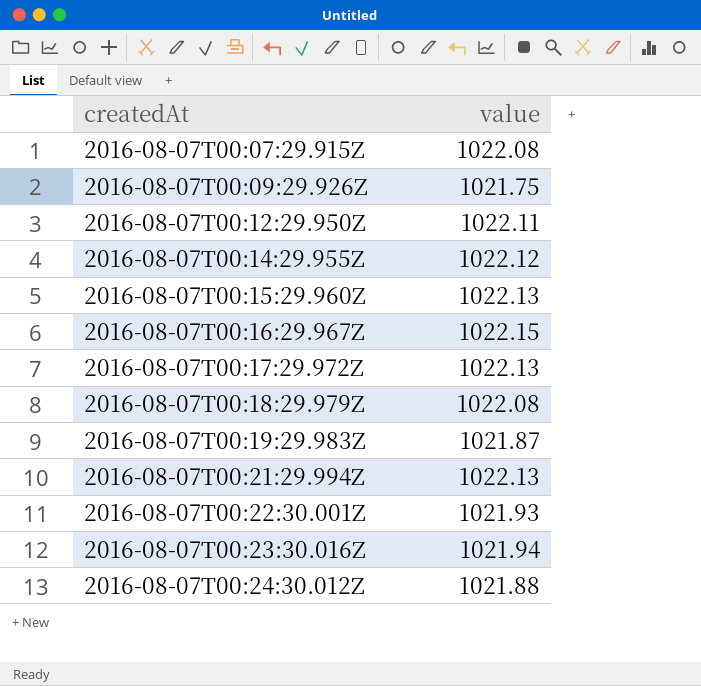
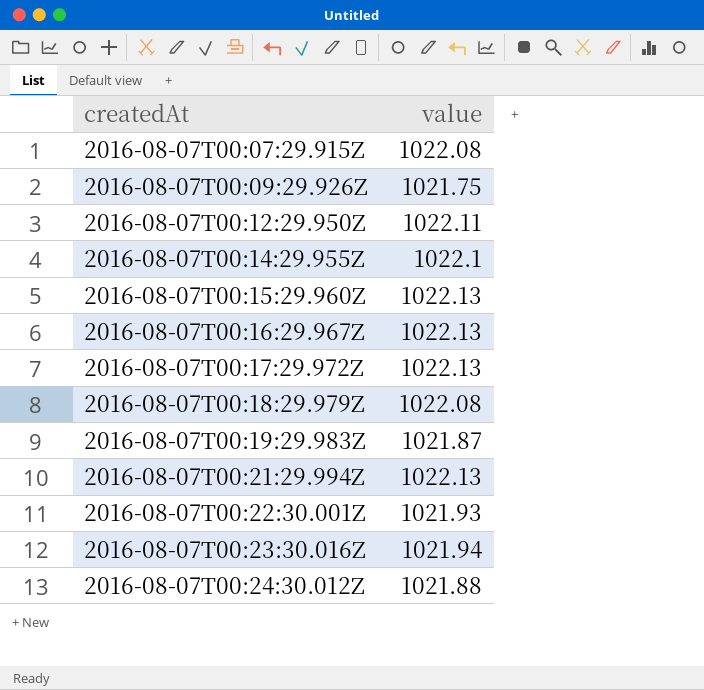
2016-08-07T00:14:29.955Z | value: 1022.12 -> 1022.1
2016-08-07T00:16:29.967Z | value: 1022.15 -> 1022.13

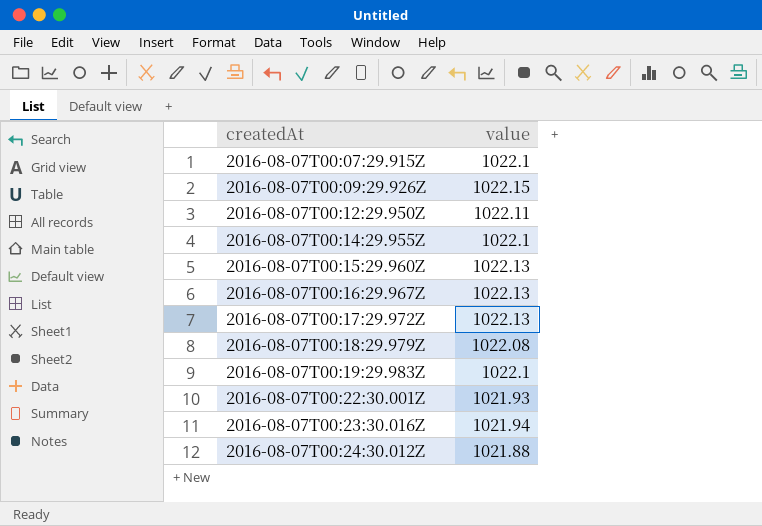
row 2016-08-07T00:21:29.994Z: 1022.13 -> none
2016-08-07T00:07:29.915Z | value: 1022.08 -> 1022.1
2016-08-07T00:09:29.926Z | value: 1021.75 -> 1022.15
2016-08-07T00:19:29.983Z | value: 1021.87 -> 1022.1

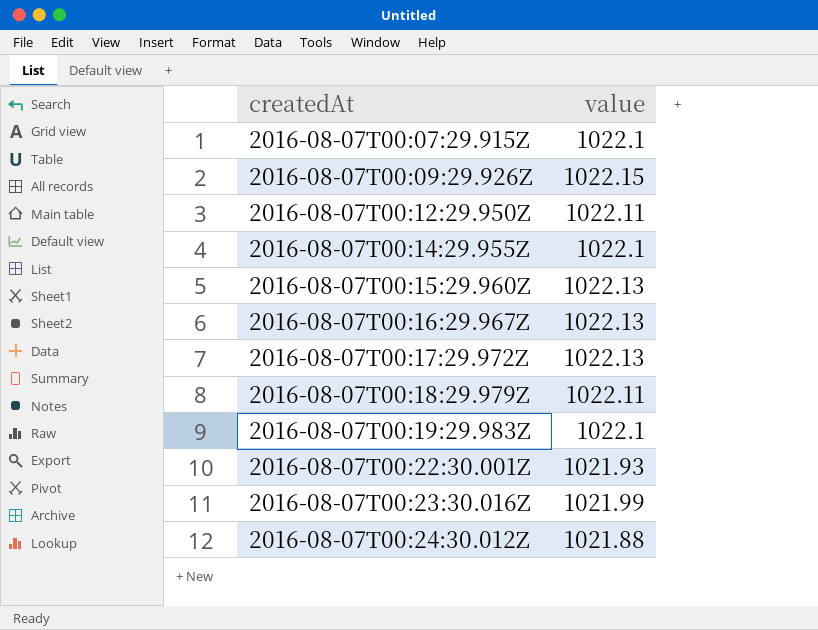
2016-08-07T00:18:29.979Z | value: 1022.08 -> 1022.11
2016-08-07T00:23:30.016Z | value: 1021.94 -> 1021.99

